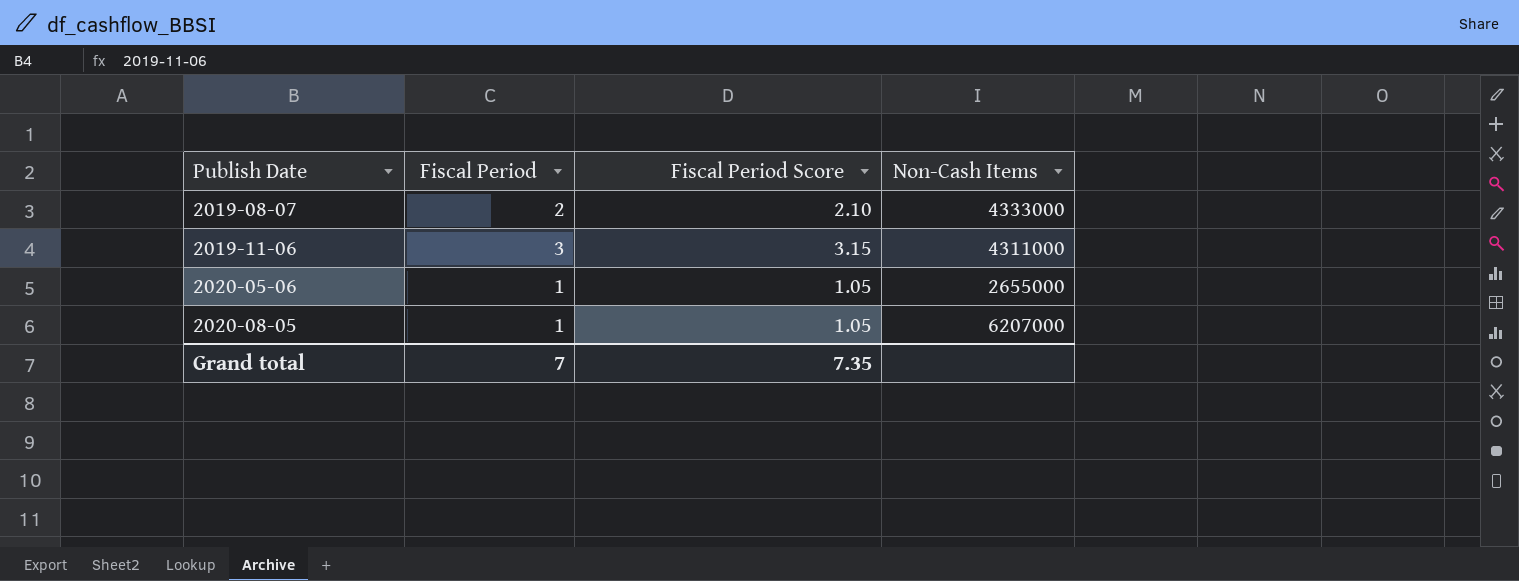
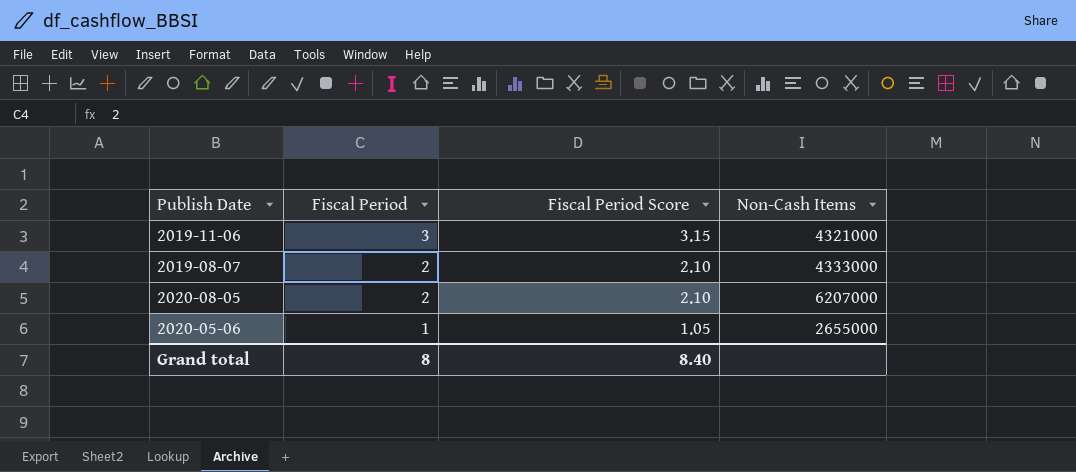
row order: Publish Date ascending -> Fiscal Period descending
2019-11-06 | Non-Cash Items: 4311000 -> 4321000
2020-08-05 | Fiscal Period: 1 -> 2
2020-08-05 | Fiscal Period Score: 1.05 -> 2.10
Grand total | Fiscal Period: 7 -> 8
Grand total | Fiscal Period Score: 7.35 -> 8.40

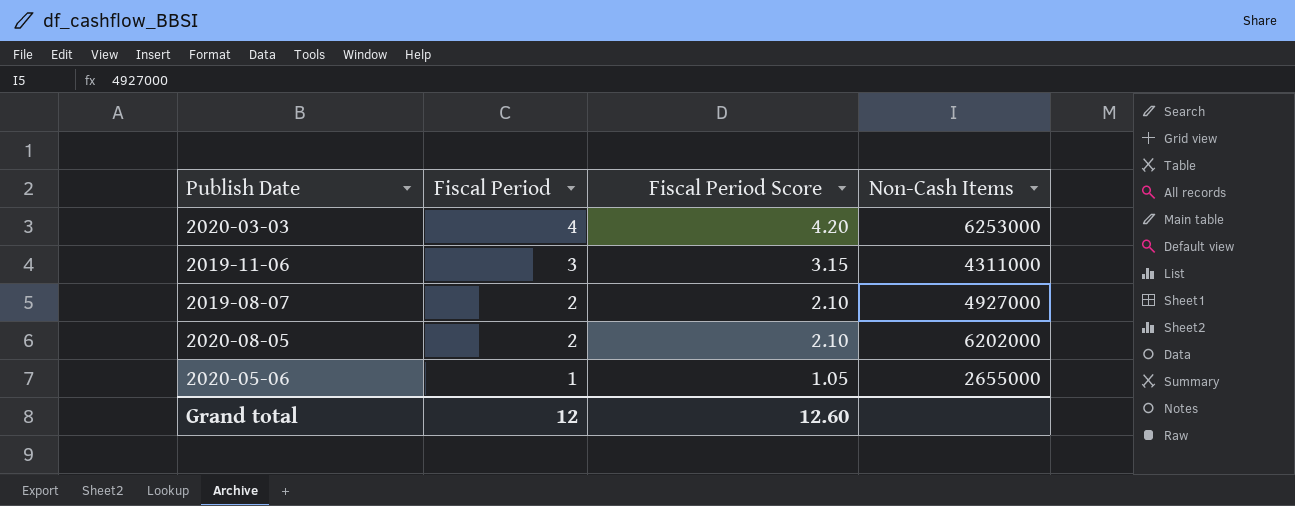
row 2020-03-03: none -> 4 | 4.20 | 6253000
2019-11-06 | Non-Cash Items: 4321000 -> 4311000
2019-08-07 | Non-Cash Items: 4333000 -> 4927000
2020-08-05 | Non-Cash Items: 6207000 -> 6202000
Grand total | Fiscal Period: 8 -> 12
Grand total | Fiscal Period Score: 8.40 -> 12.60

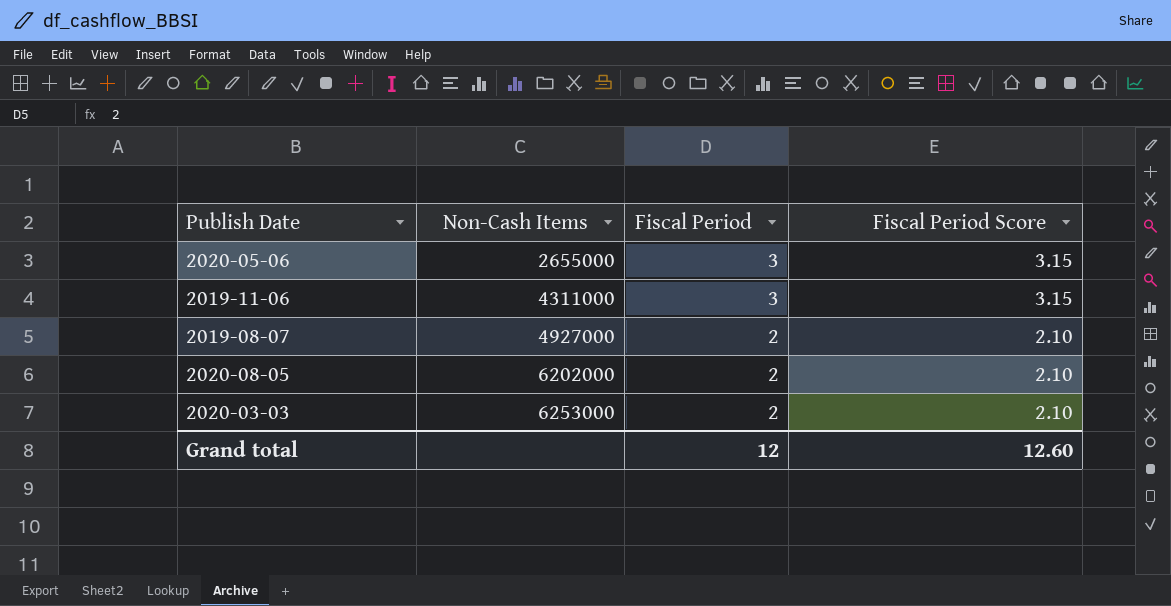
row order: Fiscal Period descending -> Non-Cash Items ascending
column Non-Cash Items | position: 4 -> 2
2020-05-06 | Fiscal Period: 1 -> 3
2020-05-06 | Fiscal Period Score: 1.05 -> 3.15
2020-03-03 | Fiscal Period: 4 -> 2
2020-03-03 | Fiscal Period Score: 4.20 -> 2.10

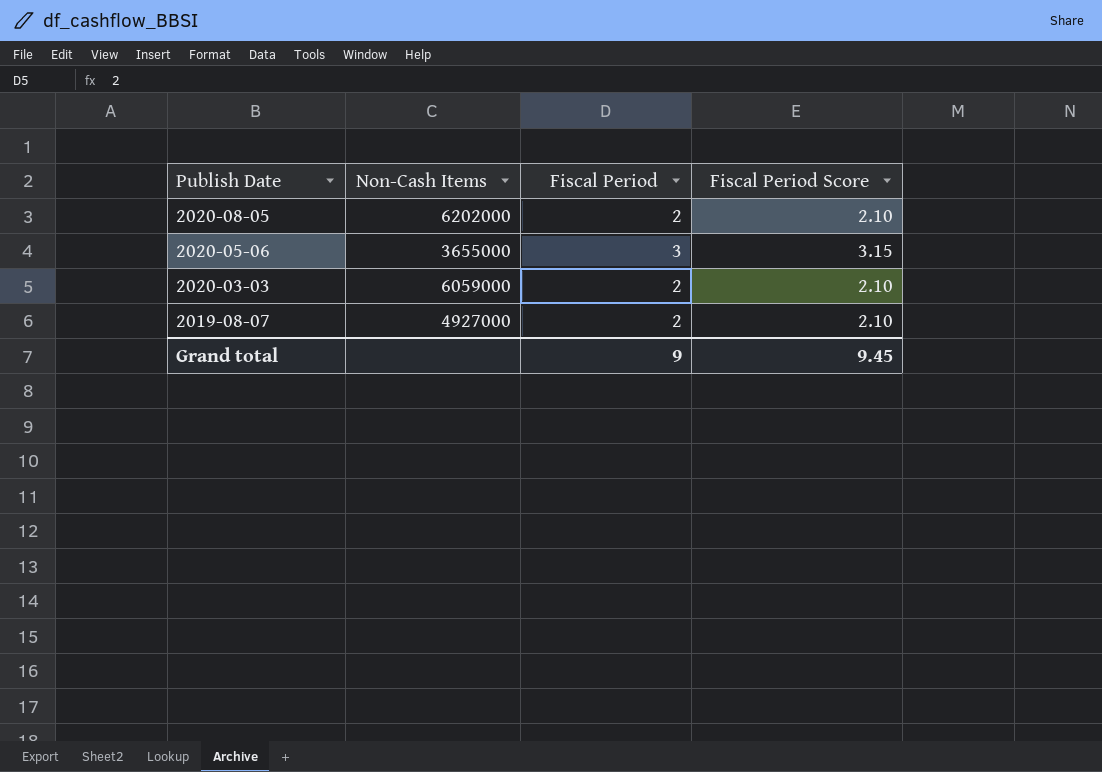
row order: Non-Cash Items ascending -> Publish Date descending
row 2019-11-06: 4311000 | 3 | 3.15 -> none
2020-05-06 | Non-Cash Items: 2655000 -> 3655000
2020-03-03 | Non-Cash Items: 6253000 -> 6059000
Grand total | Fiscal Period: 12 -> 9
Grand total | Fiscal Period Score: 12.60 -> 9.45

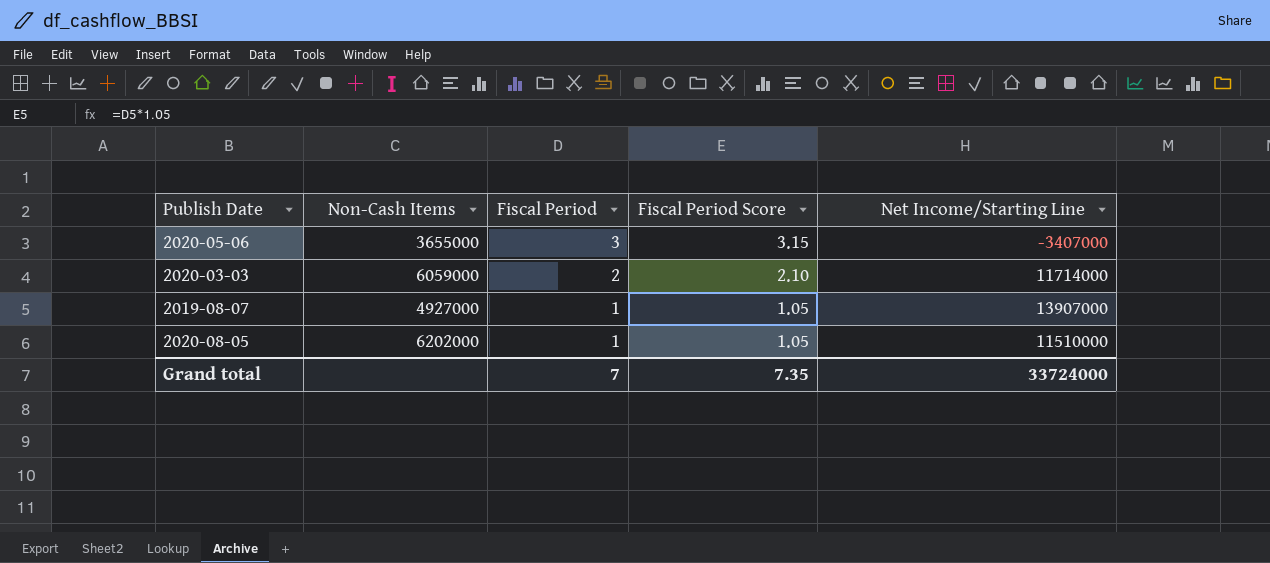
row order: Publish Date descending -> Fiscal Period descending
column Net Income/Starting Line | position: none -> 5
2019-08-07 | Fiscal Period: 2 -> 1
2019-08-07 | Fiscal Period Score: 2.10 -> 1.05
2020-08-05 | Fiscal Period: 2 -> 1
2020-08-05 | Fiscal Period Score: 2.10 -> 1.05
Grand total | Fiscal Period: 9 -> 7
Grand total | Fiscal Period Score: 9.45 -> 7.35

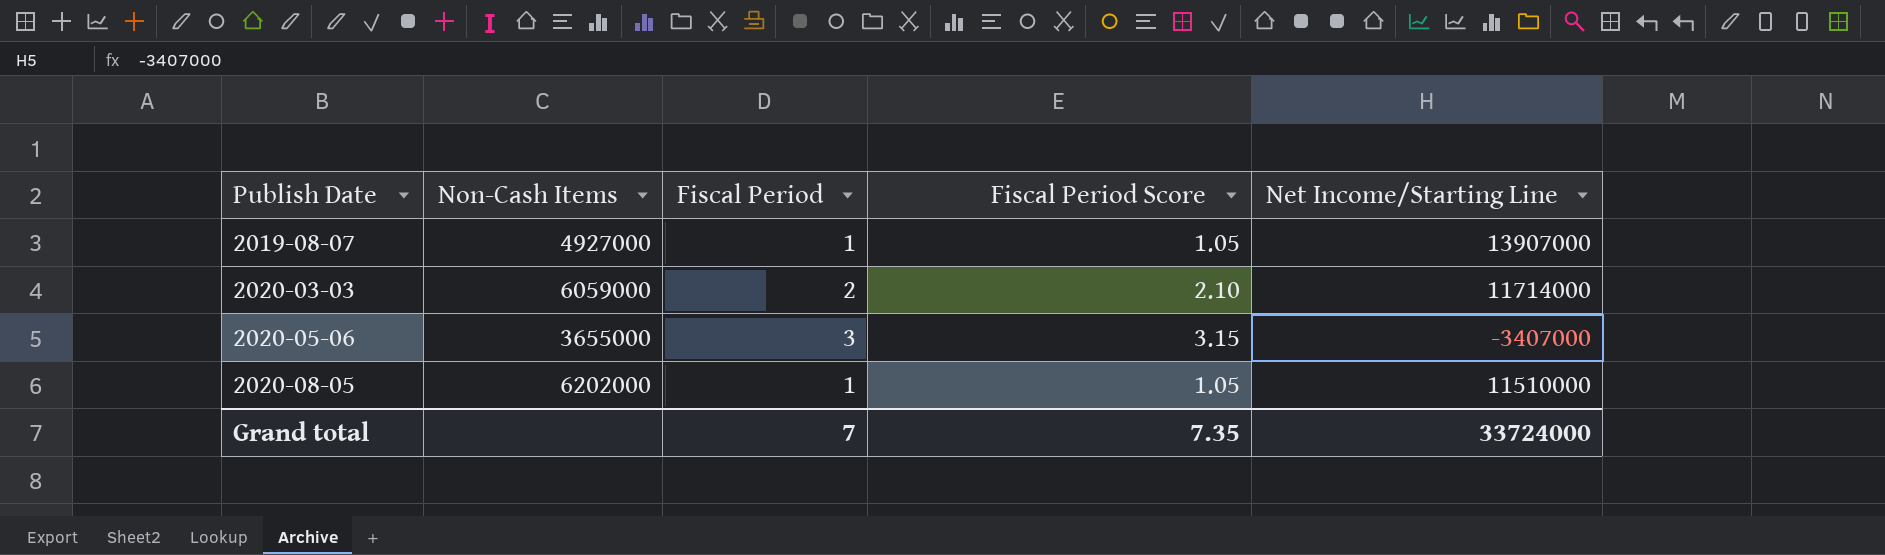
row order: Fiscal Period descending -> Publish Date ascending

